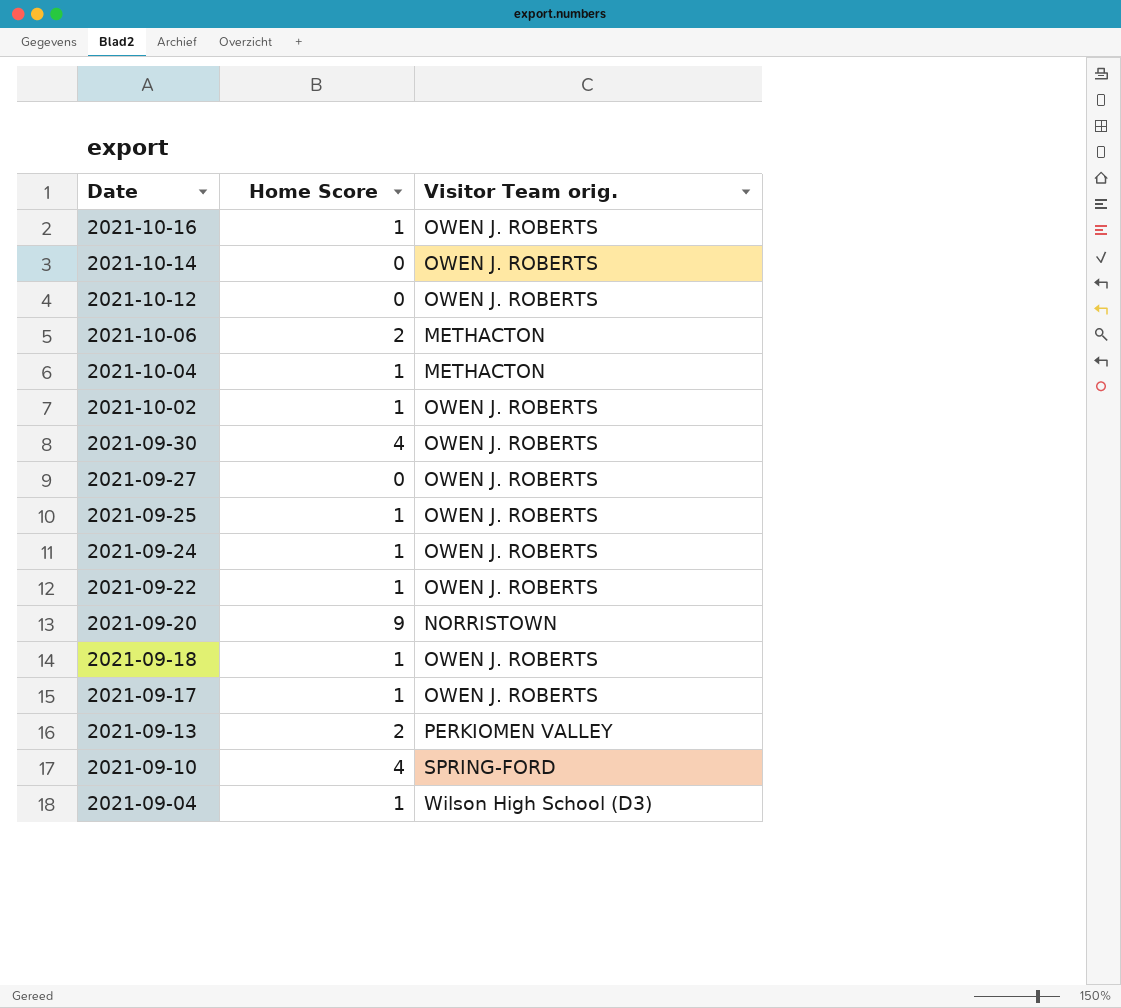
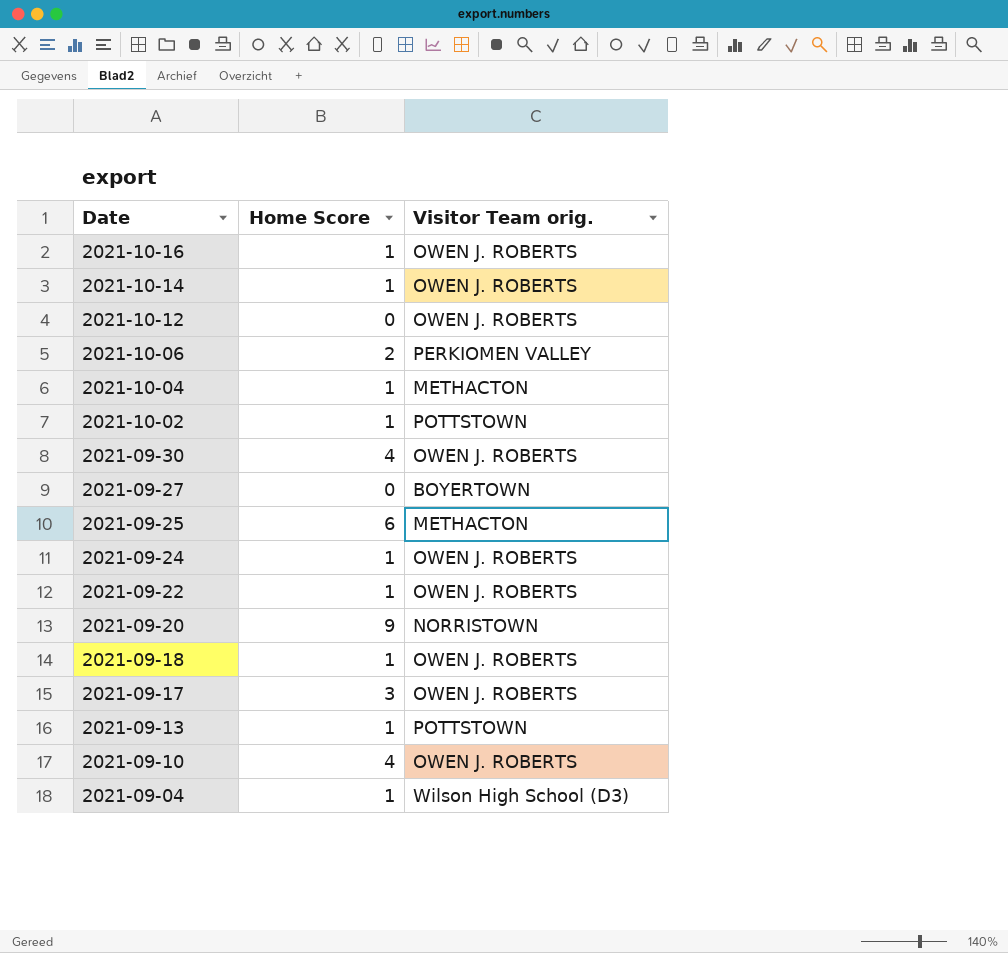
2021-10-14 | Home Score: 0 -> 1
2021-10-06 | Visitor Team orig.: METHACTON -> PERKIOMEN VALLEY
2021-10-02 | Visitor Team orig.: OWEN J. ROBERTS -> POTTSTOWN
2021-09-27 | Visitor Team orig.: OWEN J. ROBERTS -> BOYERTOWN
2021-09-25 | Home Score: 1 -> 6
2021-09-25 | Visitor Team orig.: OWEN J. ROBERTS -> METHACTON
2021-09-17 | Home Score: 1 -> 3
2021-09-13 | Home Score: 2 -> 1
2021-09-13 | Visitor Team orig.: PERKIOMEN VALLEY -> POTTSTOWN
2021-09-10 | Visitor Team orig.: SPRING-FORD -> OWEN J. ROBERTS

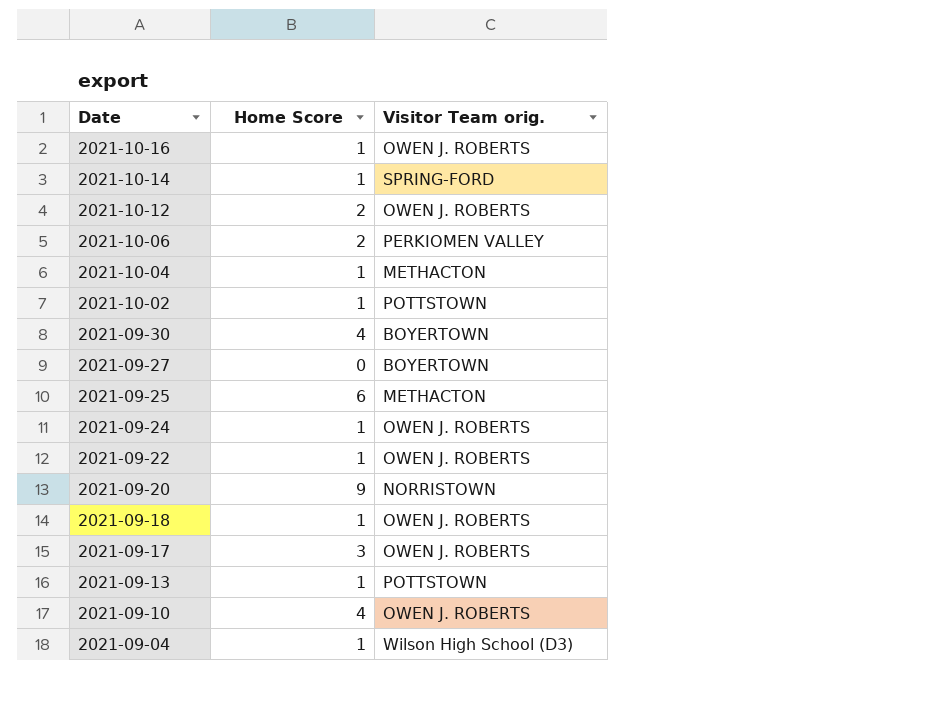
2021-10-14 | Visitor Team orig.: OWEN J. ROBERTS -> SPRING-FORD
2021-10-12 | Home Score: 0 -> 2
2021-09-30 | Visitor Team orig.: OWEN J. ROBERTS -> BOYERTOWN

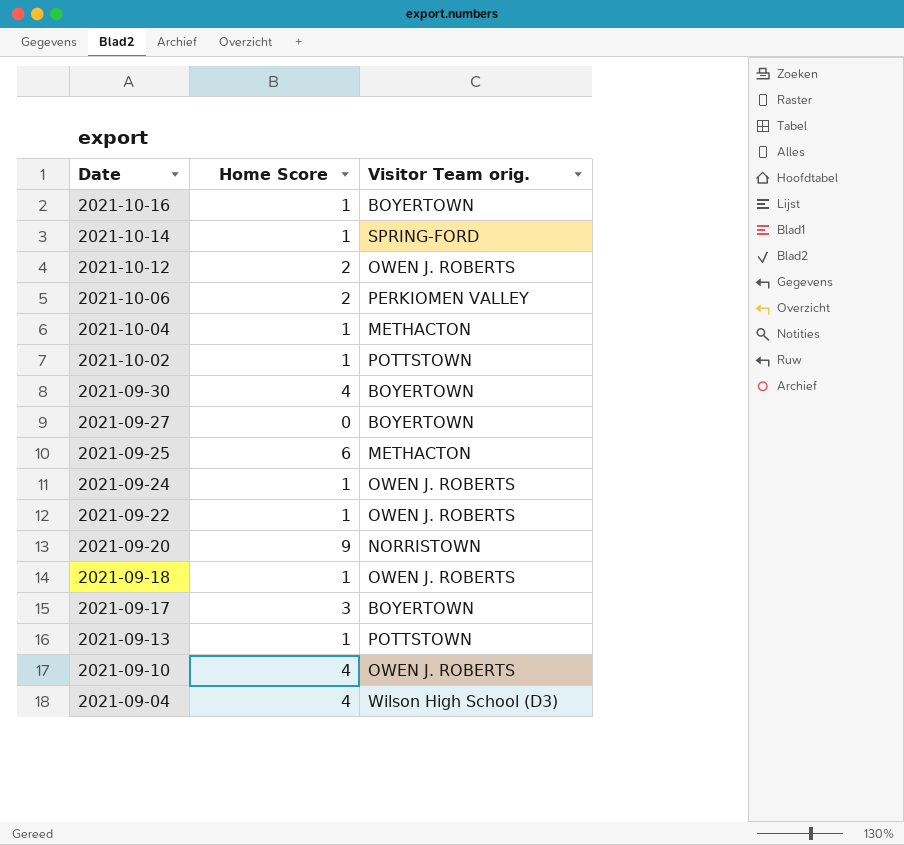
2021-10-16 | Visitor Team orig.: OWEN J. ROBERTS -> BOYERTOWN
2021-09-17 | Visitor Team orig.: OWEN J. ROBERTS -> BOYERTOWN
2021-09-04 | Home Score: 1 -> 4

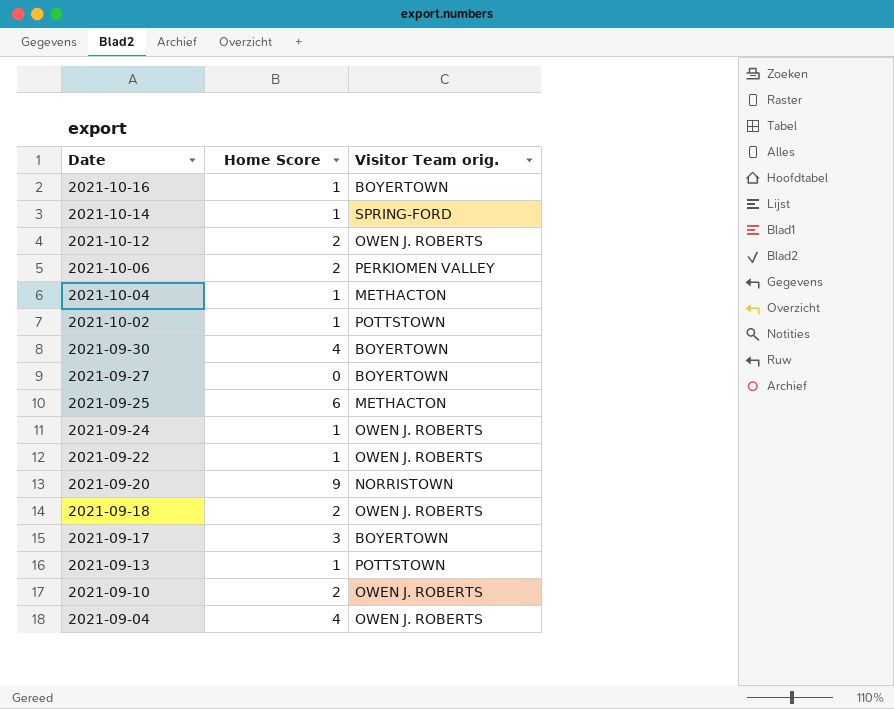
2021-09-18 | Home Score: 1 -> 2
2021-09-10 | Home Score: 4 -> 2
2021-09-04 | Visitor Team orig.: Wilson High School (D3) -> OWEN J. ROBERTS

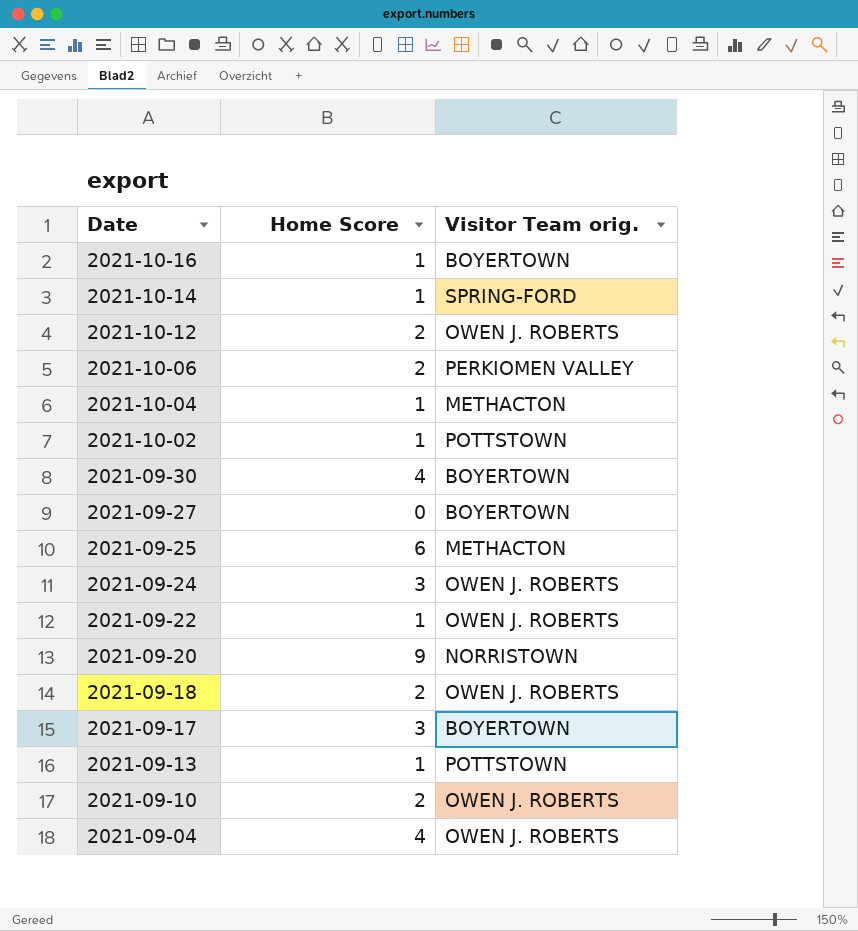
2021-09-24 | Home Score: 1 -> 3

